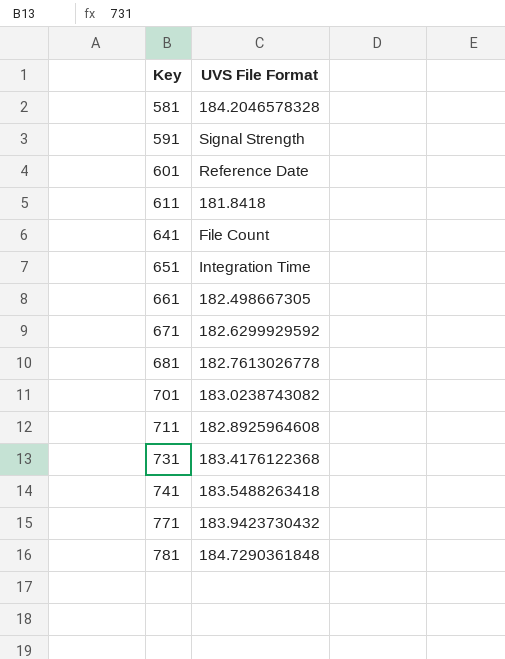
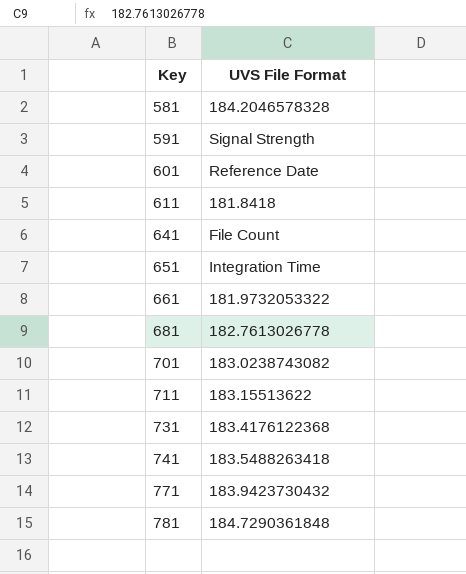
row 671: 182.6299929592 -> none
661 | UVS File Format: 182.498667305 -> 181.9732053322
711 | UVS File Format: 182.8925964608 -> 183.15513622

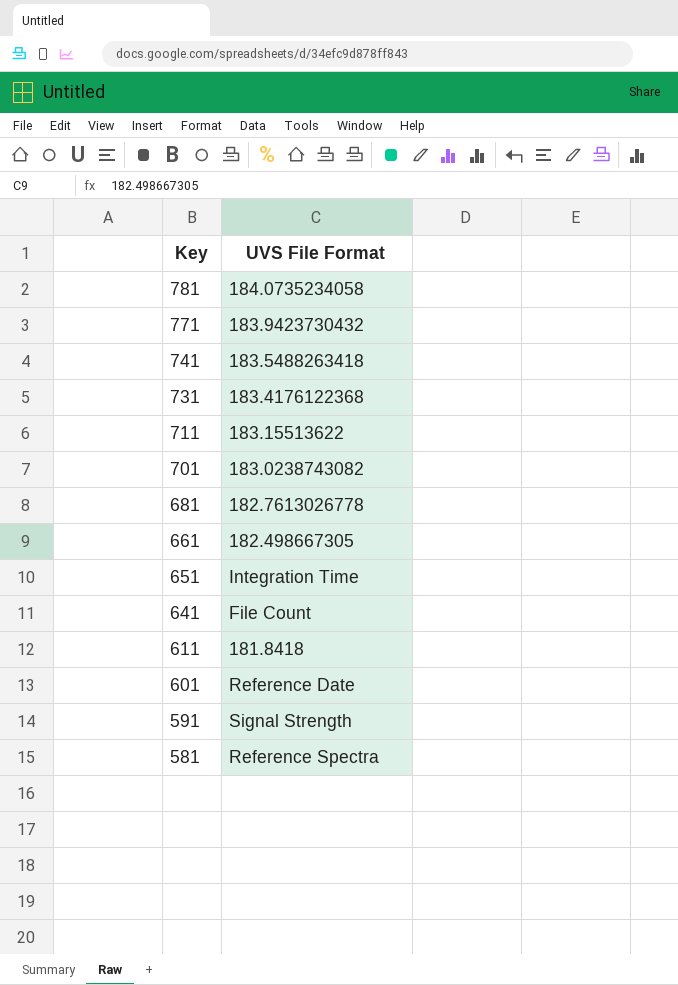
row order: Key ascending -> Key descending
781 | UVS File Format: 184.7290361848 -> 184.0735234058
661 | UVS File Format: 181.9732053322 -> 182.498667305
581 | UVS File Format: 184.2046578328 -> Reference Spectra

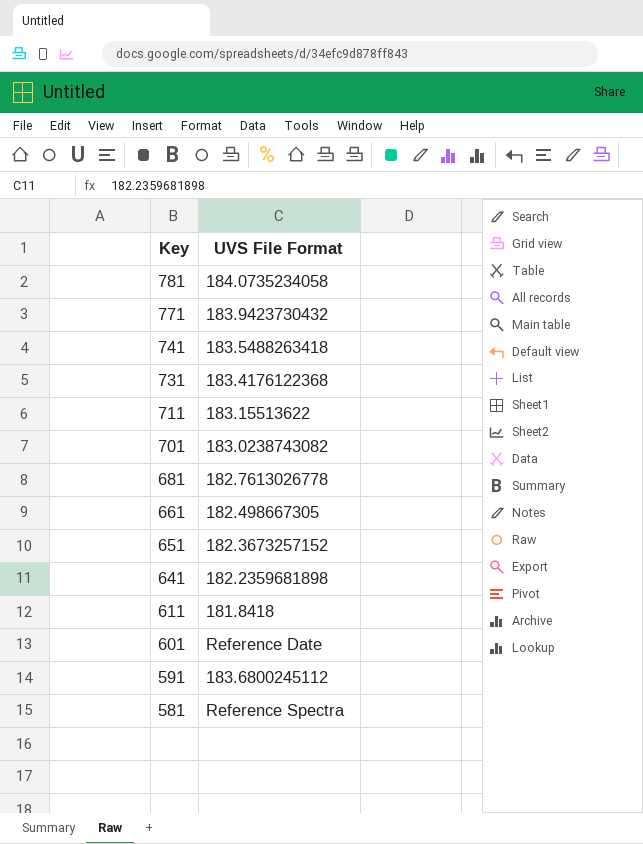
651 | UVS File Format: Integration Time -> 182.3673257152
641 | UVS File Format: File Count -> 182.2359681898
591 | UVS File Format: Signal Strength -> 183.6800245112

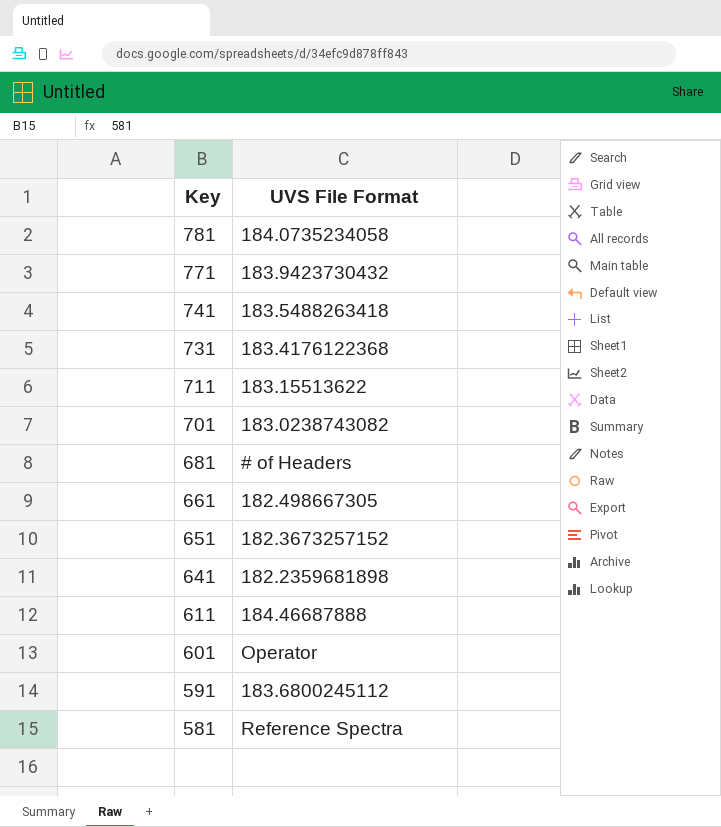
681 | UVS File Format: 182.7613026778 -> # of Headers
611 | UVS File Format: 181.8418 -> 184.46687888
601 | UVS File Format: Reference Date -> Operator

